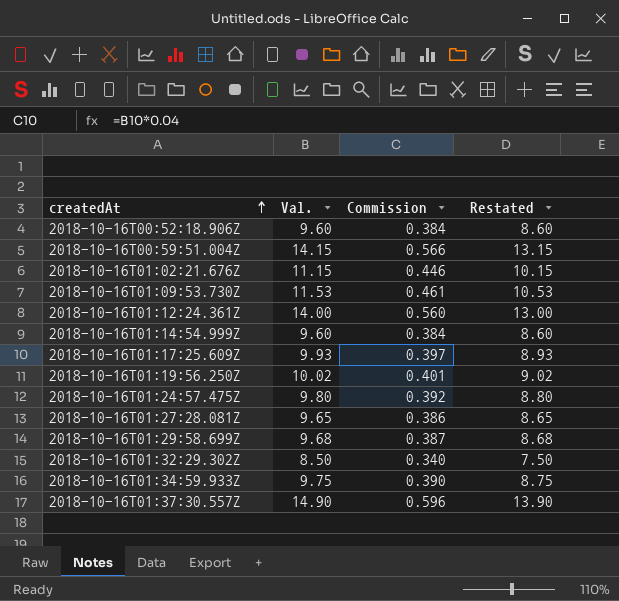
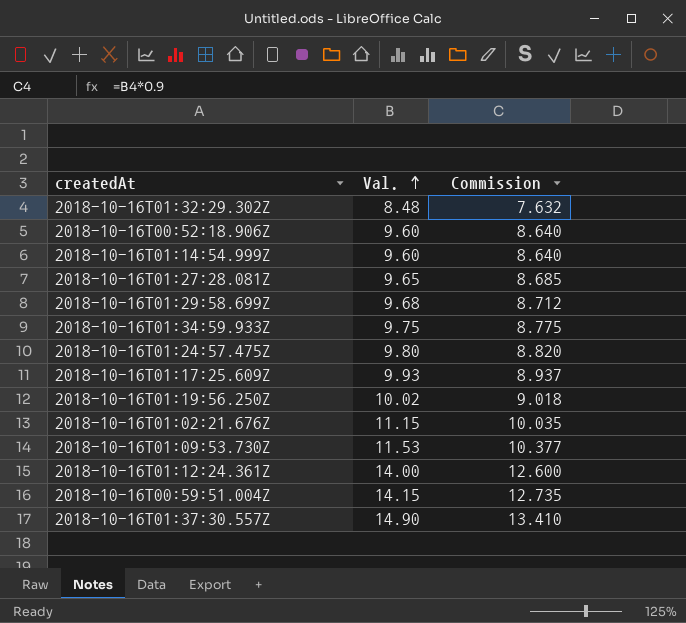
row order: createdAt ascending -> Val. ascending
column Restated | formula: [Val.] - 1 -> none
column Commission | formula: [Val.] * 0.04 -> [Val.] * 0.9
2018-10-16T01:32:29.302Z | Val.: 8.50 -> 8.48

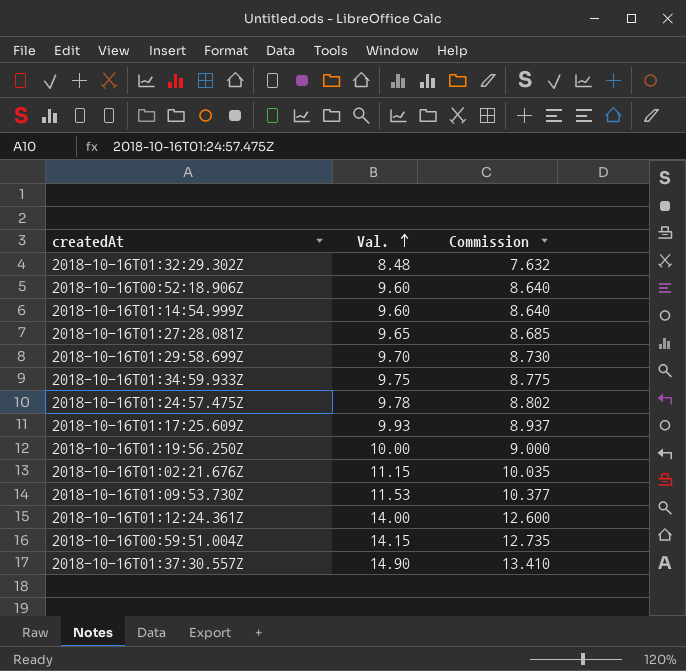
2018-10-16T01:29:58.699Z | Val.: 9.68 -> 9.70
2018-10-16T01:29:58.699Z | Commission: 8.712 -> 8.730
2018-10-16T01:24:57.475Z | Val.: 9.80 -> 9.78
2018-10-16T01:24:57.475Z | Commission: 8.820 -> 8.802
2018-10-16T01:19:56.250Z | Val.: 10.02 -> 10.00
2018-10-16T01:19:56.250Z | Commission: 9.018 -> 9.000

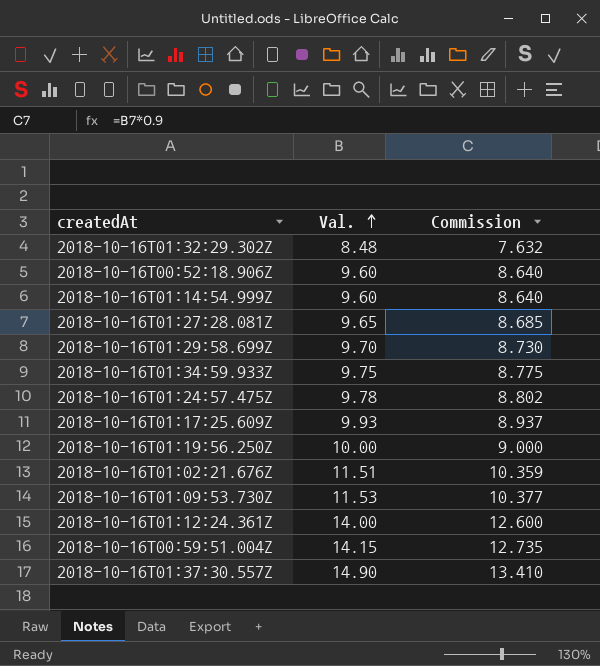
2018-10-16T01:02:21.676Z | Val.: 11.15 -> 11.51
2018-10-16T01:02:21.676Z | Commission: 10.035 -> 10.359

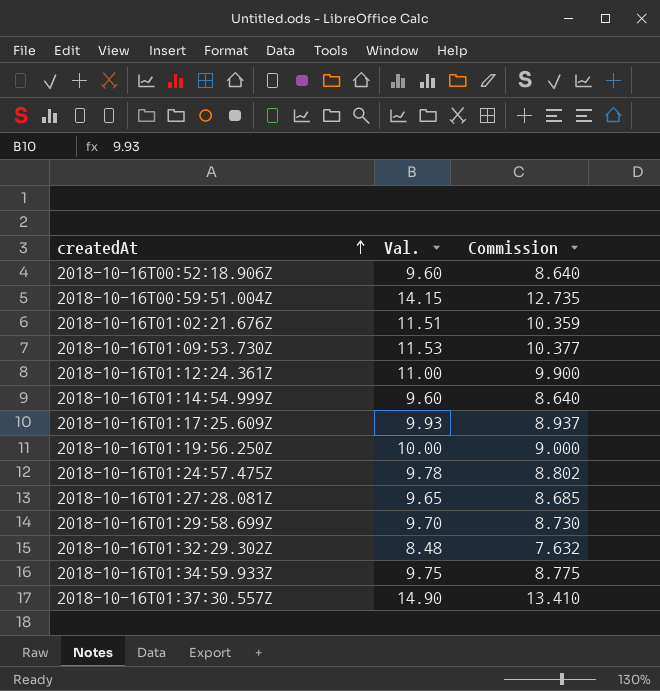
row order: Val. ascending -> createdAt ascending
2018-10-16T01:12:24.361Z | Val.: 14.00 -> 11.00
2018-10-16T01:12:24.361Z | Commission: 12.600 -> 9.900

